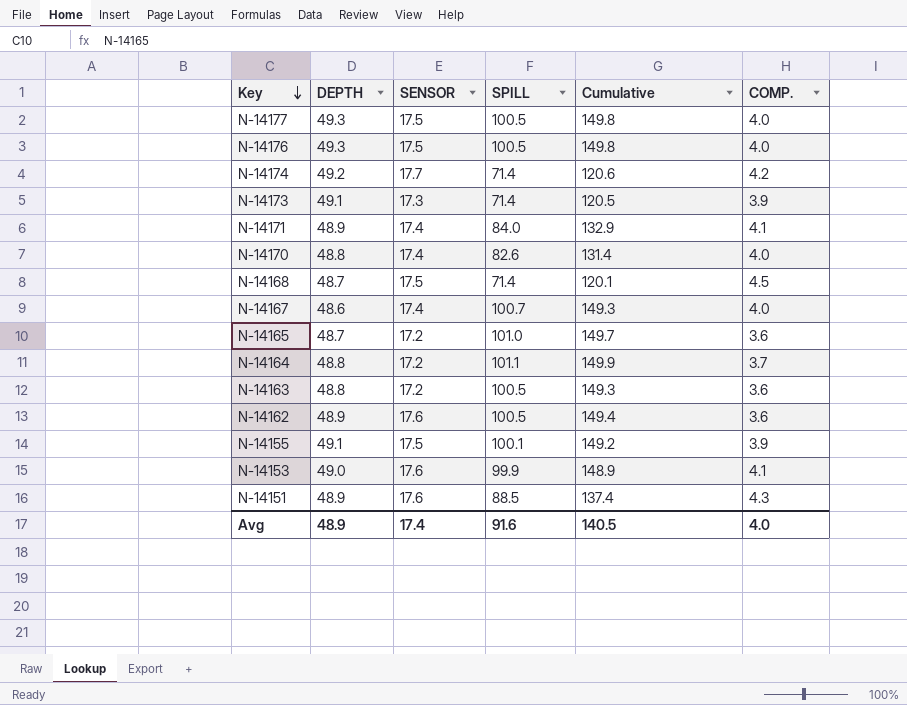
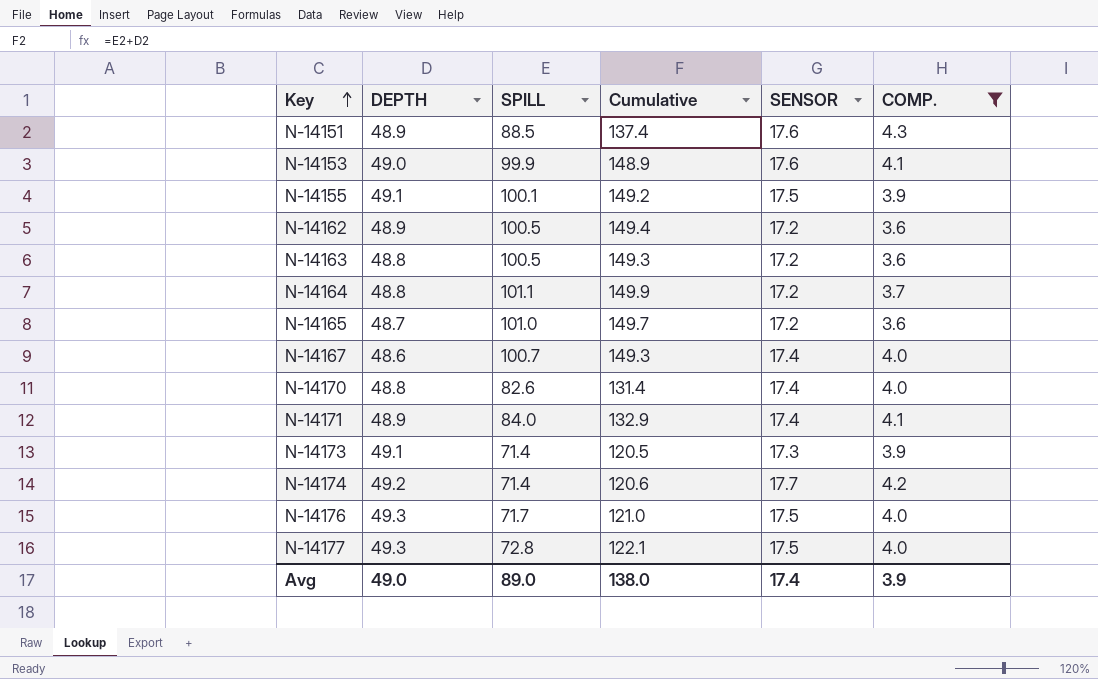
filter: none -> COMP. != 4.5
row order: Key descending -> Key ascending
column SENSOR | position: 3 -> 5
N-14162 | SENSOR: 17.6 -> 17.2
N-14176 | SPILL: 100.5 -> 71.7
N-14176 | Cumulative: 149.8 -> 121.0
N-14177 | SPILL: 100.5 -> 72.8
N-14177 | Cumulative: 149.8 -> 122.1
Avg | DEPTH: 48.9 -> 49.0
Avg | SPILL: 91.6 -> 89.0
Avg | Cumulative: 140.5 -> 138.0
Avg | COMP.: 4.0 -> 3.9

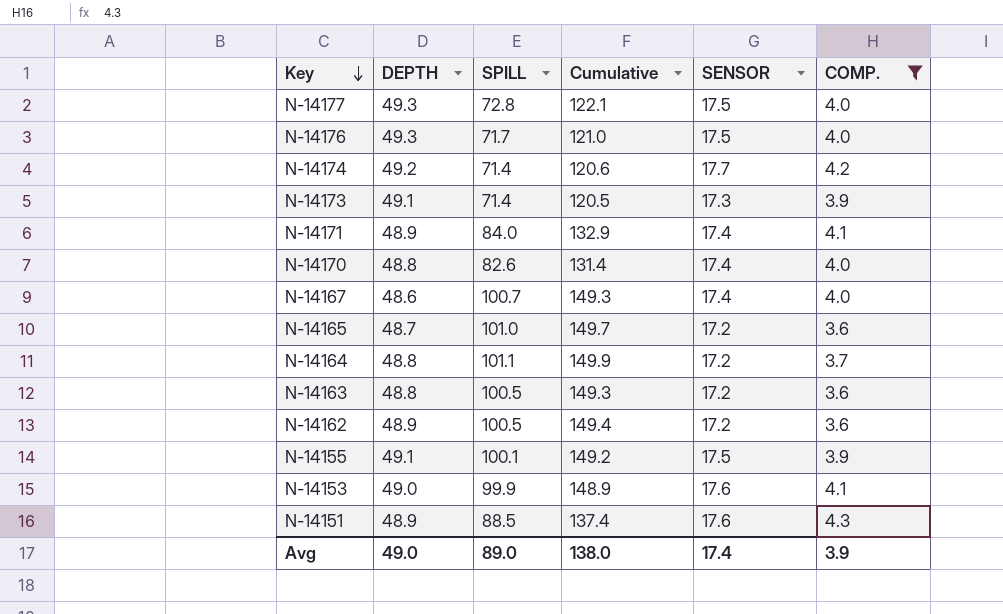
row order: Key ascending -> Key descending

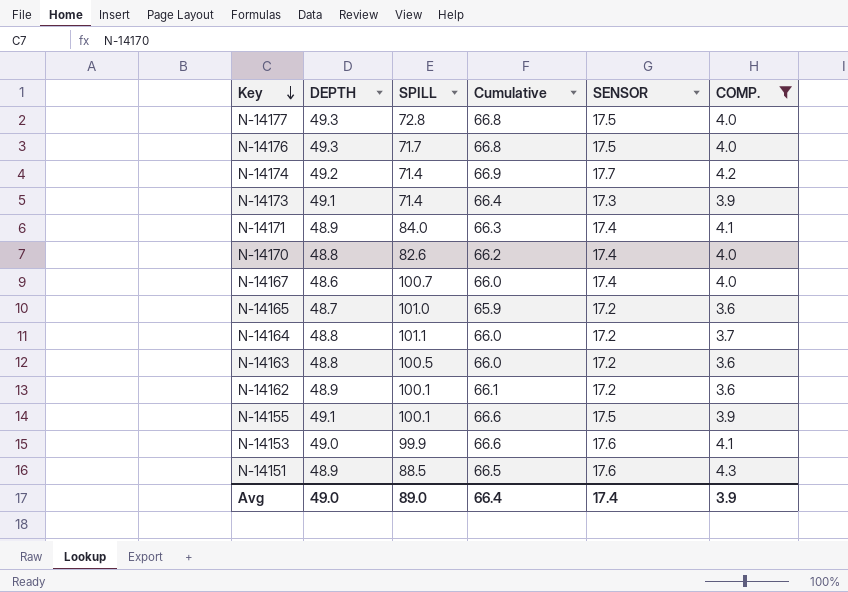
column Cumulative | formula: [DEPTH] + [SPILL] -> [DEPTH] + [SENSOR]
N-14162 | SPILL: 100.5 -> 100.1
Avg | Cumulative: 138.0 -> 66.4

